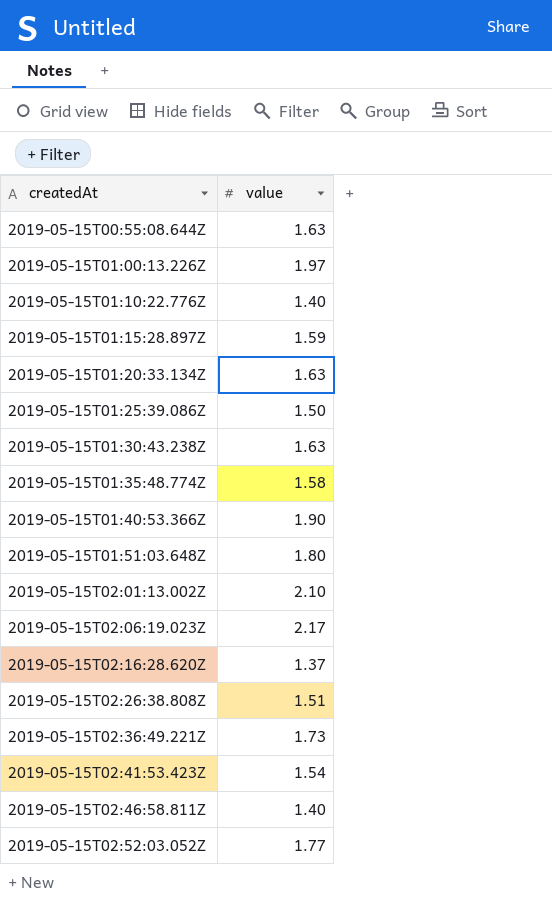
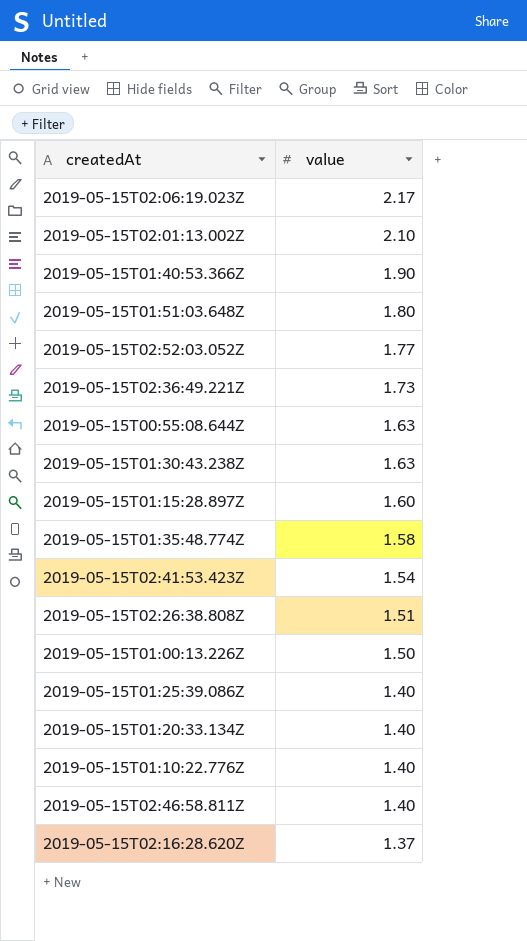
row order: createdAt ascending -> value descending
2019-05-15T01:15:28.897Z | value: 1.59 -> 1.60
2019-05-15T01:00:13.226Z | value: 1.97 -> 1.50
2019-05-15T01:25:39.086Z | value: 1.50 -> 1.40
2019-05-15T01:20:33.134Z | value: 1.63 -> 1.40

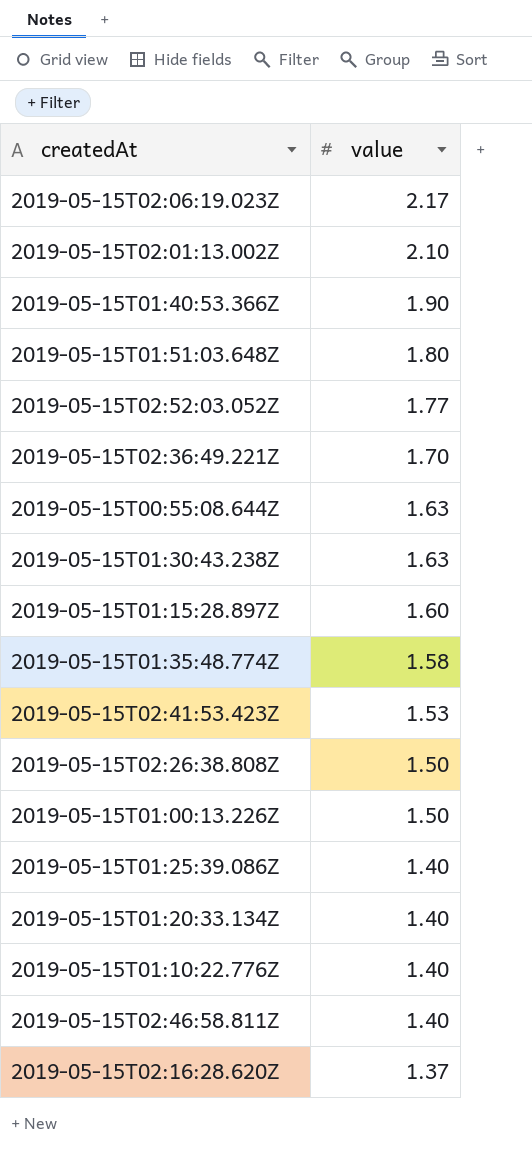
2019-05-15T02:36:49.221Z | value: 1.73 -> 1.70
2019-05-15T02:41:53.423Z | value: 1.54 -> 1.53
2019-05-15T02:26:38.808Z | value: 1.51 -> 1.50

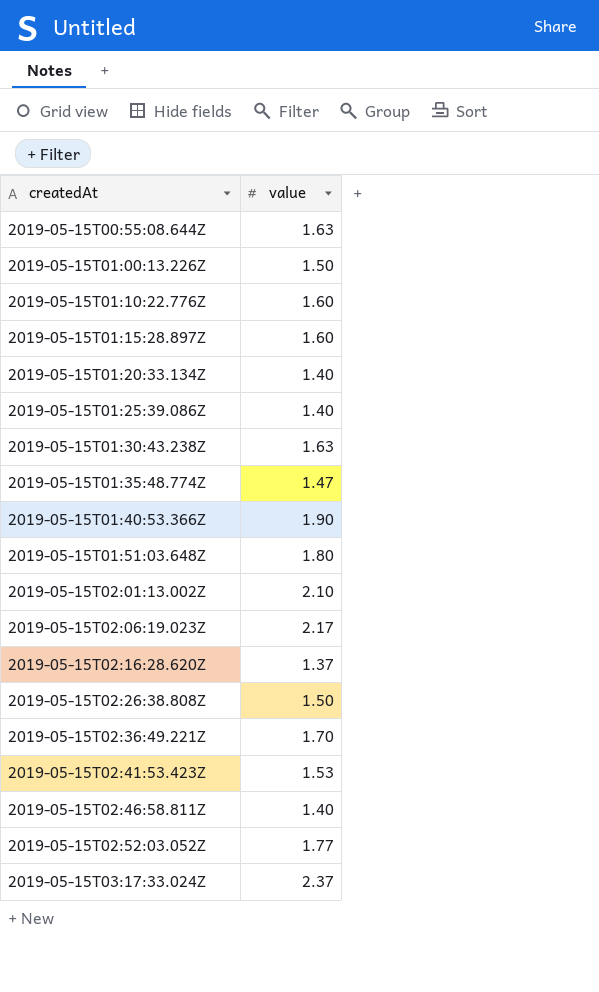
row order: value descending -> createdAt ascending
2019-05-15T01:10:22.776Z | value: 1.40 -> 1.60
2019-05-15T01:35:48.774Z | value: 1.58 -> 1.47
row 2019-05-15T03:17:33.024Z: none -> 2.37

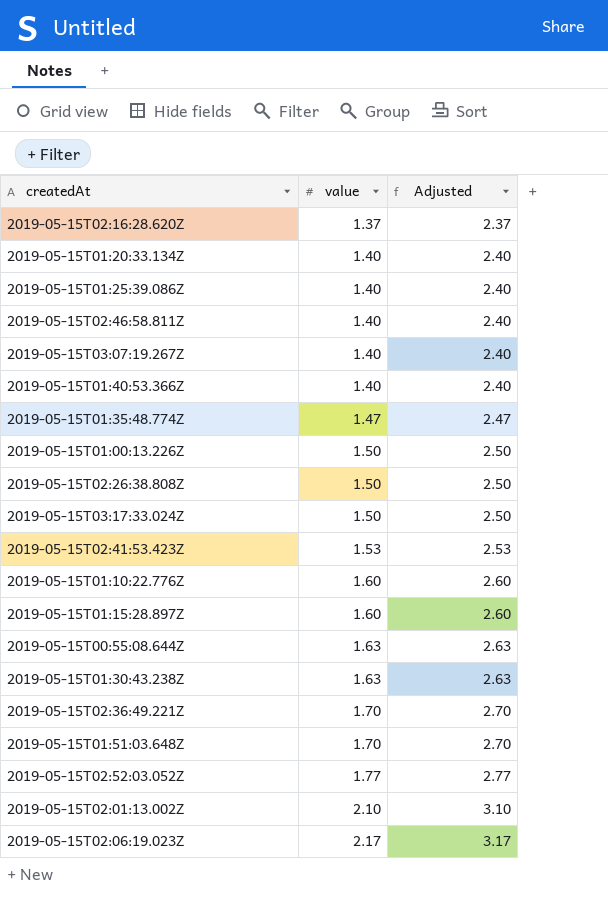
row order: createdAt ascending -> value ascending
column Adjusted | formula: none -> [value] + 1
row 2019-05-15T03:07:19.267Z: none -> 1.40 | 2.40
2019-05-15T01:40:53.366Z | value: 1.90 -> 1.40
2019-05-15T03:17:33.024Z | value: 2.37 -> 1.50
2019-05-15T01:51:03.648Z | value: 1.80 -> 1.70

